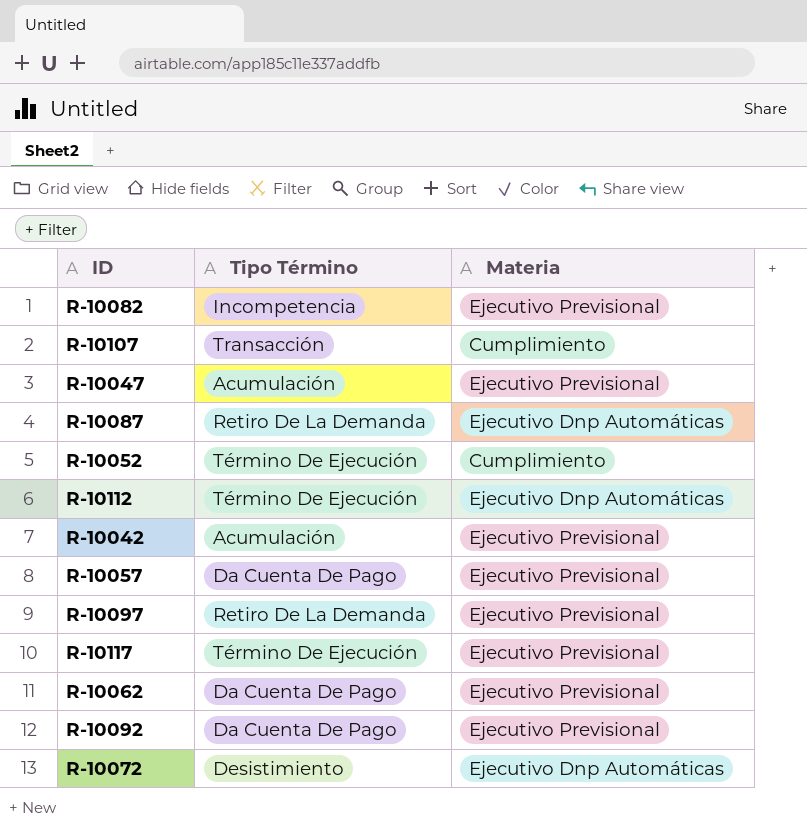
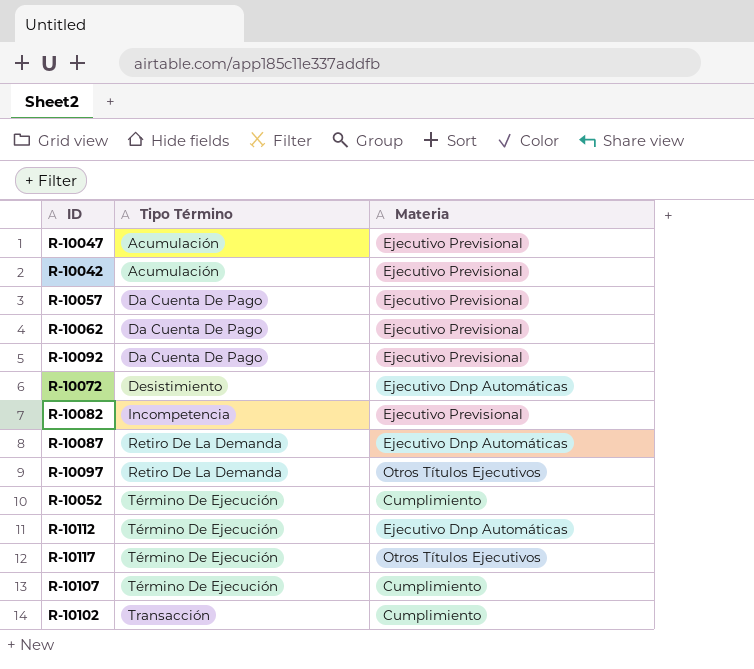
row order: none -> Tipo Término ascending
R-10097 | Materia: Ejecutivo Previsional -> Otros Títulos Ejecutivos
R-10117 | Materia: Ejecutivo Previsional -> Otros Títulos Ejecutivos
R-10107 | Tipo Término: Transacción -> Término De Ejecución
row R-10102: none -> Transacción | Cumplimiento

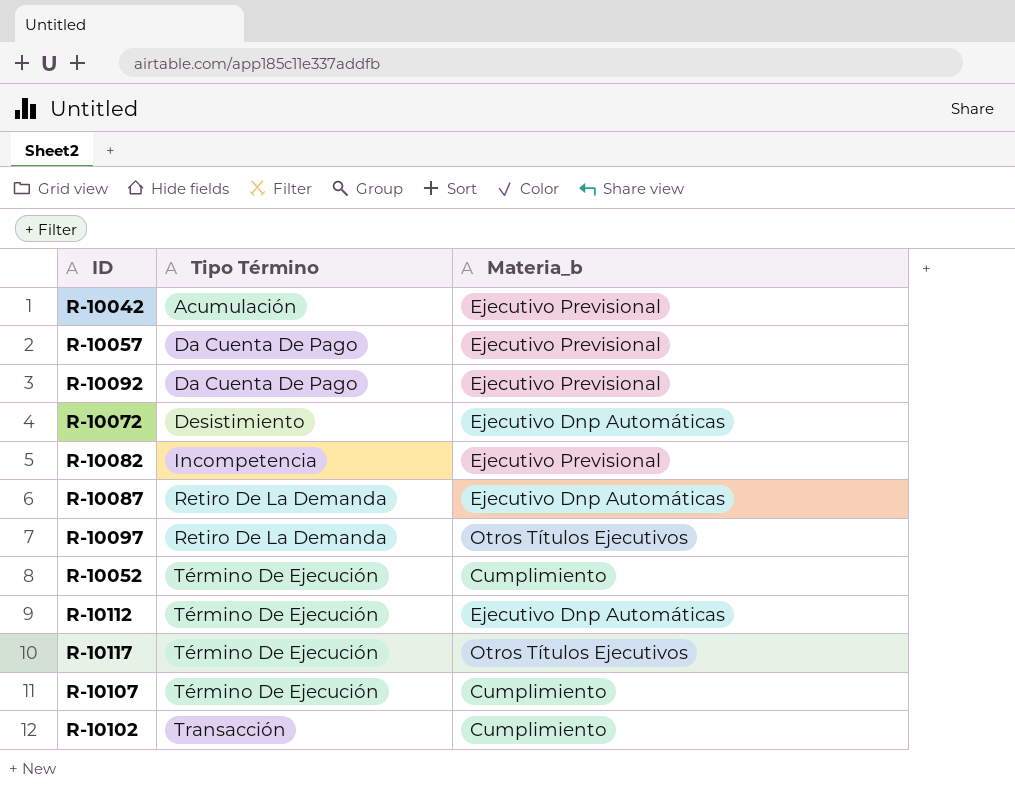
column name: Materia -> Materia_b
row R-10047: Acumulación | Ejecutivo Previsional -> none
row R-10062: Da Cuenta De Pago | Ejecutivo Previsional -> none

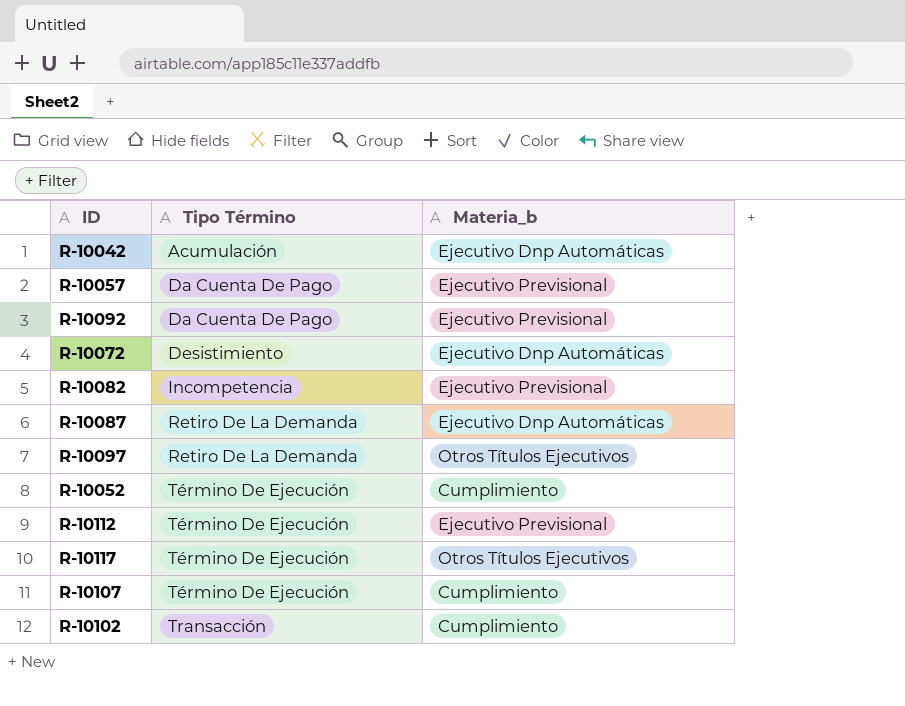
R-10042 | Materia_b: Ejecutivo Previsional -> Ejecutivo Dnp Automáticas
R-10112 | Materia_b: Ejecutivo Dnp Automáticas -> Ejecutivo Previsional

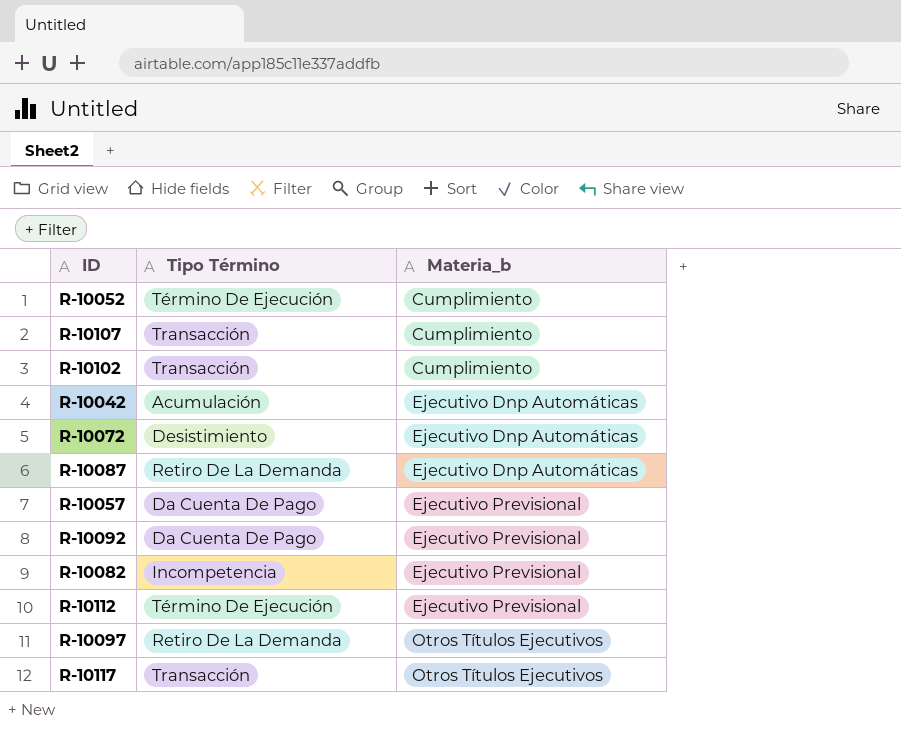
row order: Tipo Término ascending -> Materia_b ascending
R-10107 | Tipo Término: Término De Ejecución -> Transacción
R-10117 | Tipo Término: Término De Ejecución -> Transacción

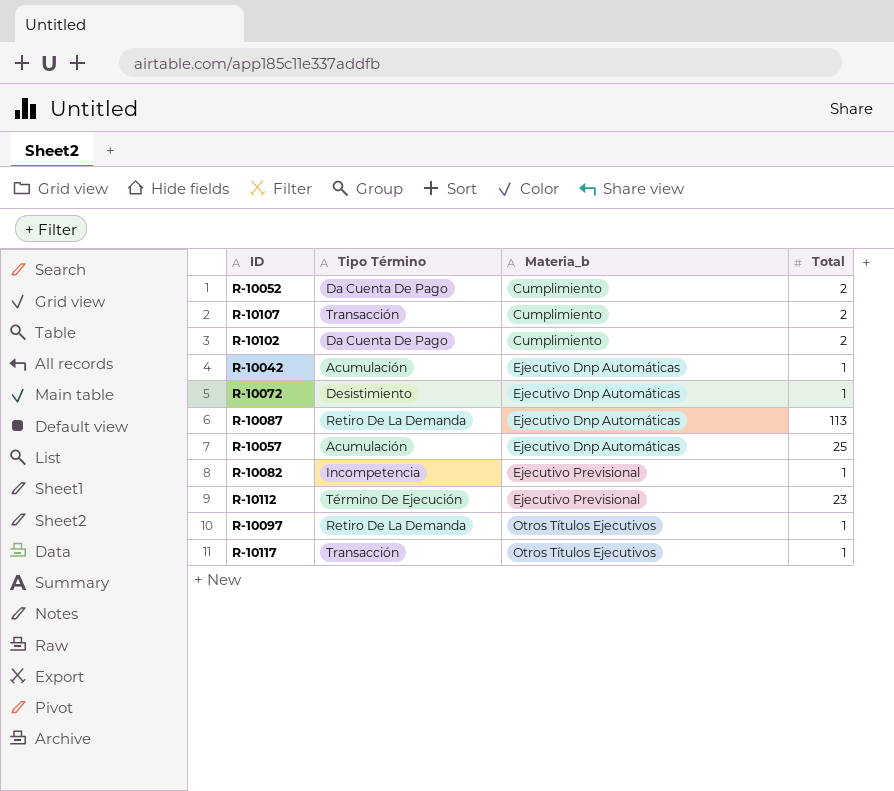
column Total | position: none -> 4
row R-10092: Da Cuenta De Pago | Ejecutivo Previsional -> none
R-10052 | Tipo Término: Término De Ejecución -> Da Cuenta De Pago
R-10102 | Tipo Término: Transacción -> Da Cuenta De Pago
R-10057 | Tipo Término: Da Cuenta De Pago -> Acumulación
R-10057 | Materia_b: Ejecutivo Previsional -> Ejecutivo Dnp Automáticas

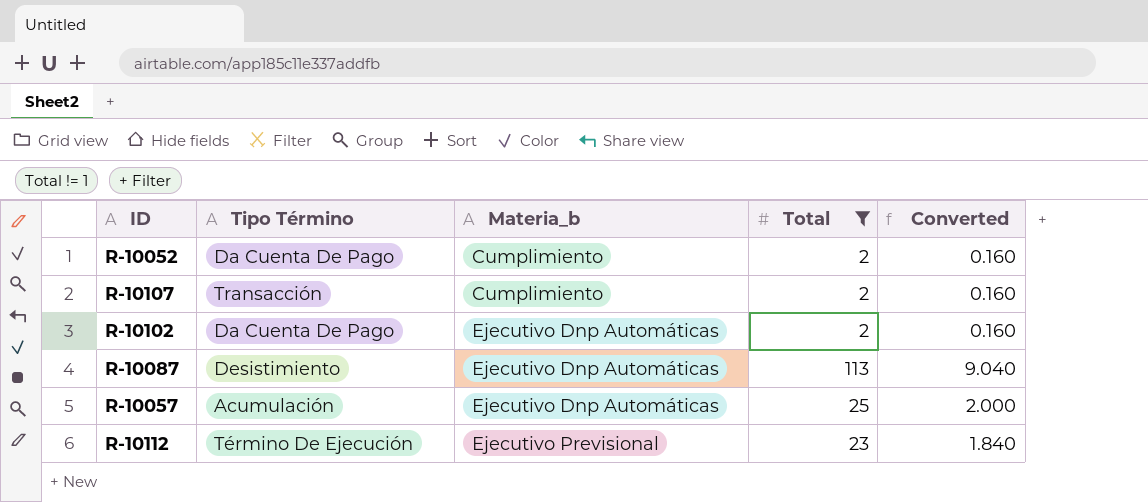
filter: none -> Total != 1
column Converted | formula: none -> [Total] * 0.08
R-10102 | Materia_b: Cumplimiento -> Ejecutivo Dnp Automáticas
R-10087 | Tipo Término: Retiro De La Demanda -> Desistimiento

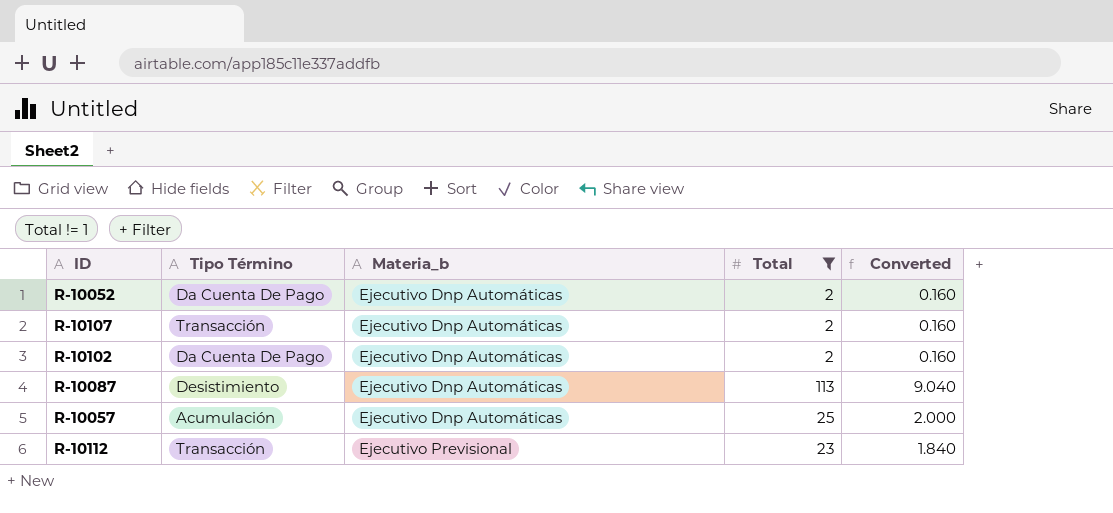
R-10052 | Materia_b: Cumplimiento -> Ejecutivo Dnp Automáticas
R-10107 | Materia_b: Cumplimiento -> Ejecutivo Dnp Automáticas
R-10112 | Tipo Término: Término De Ejecución -> Transacción

